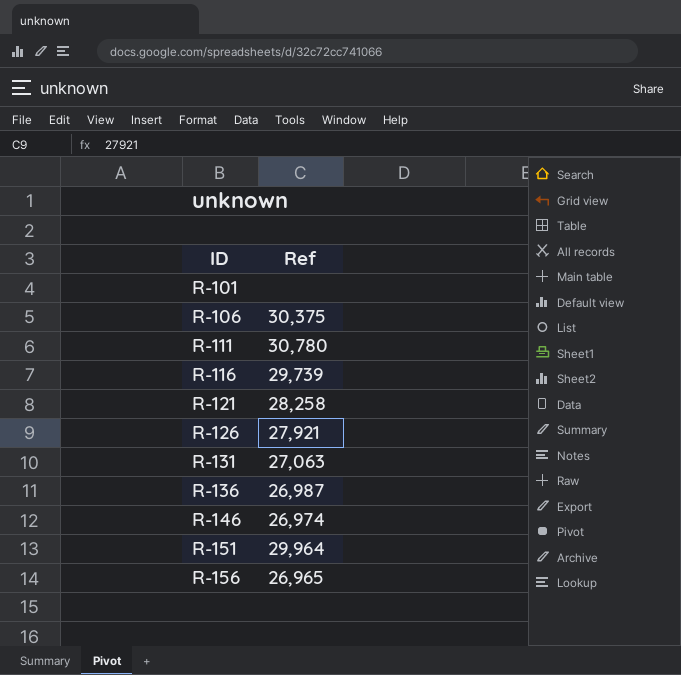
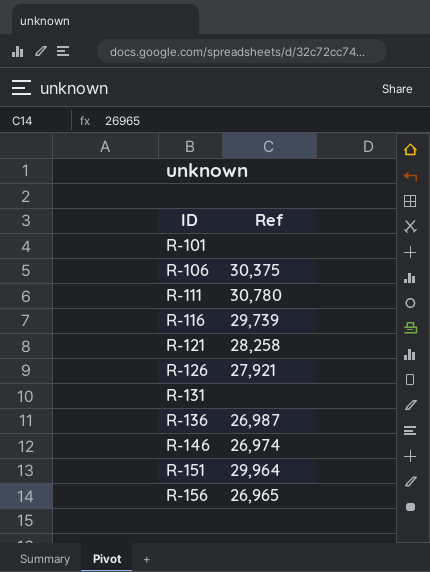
R-131 | Ref: 27,063 -> none

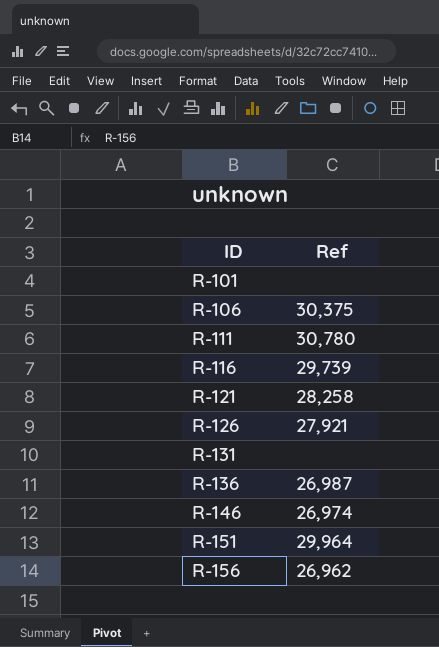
R-156 | Ref: 26,965 -> 26,962

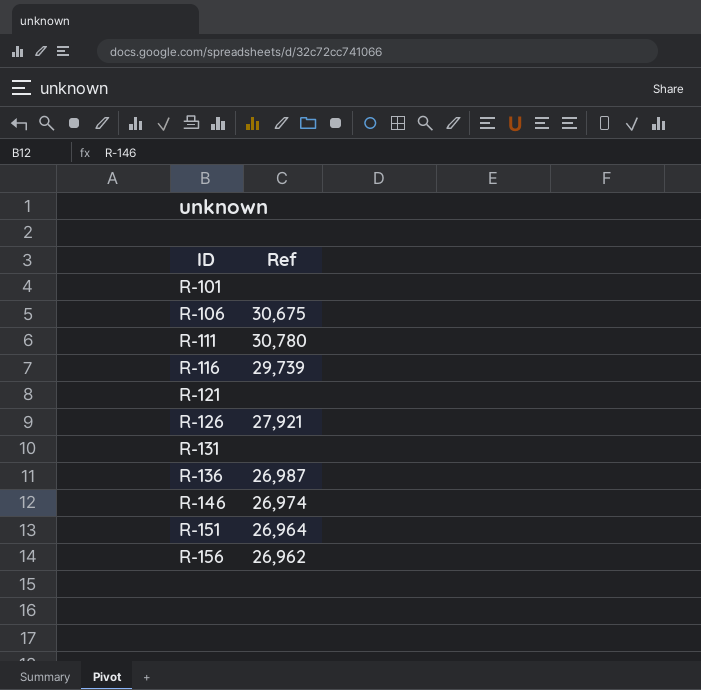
R-106 | Ref: 30,375 -> 30,675
R-121 | Ref: 28,258 -> none
R-151 | Ref: 29,964 -> 26,964

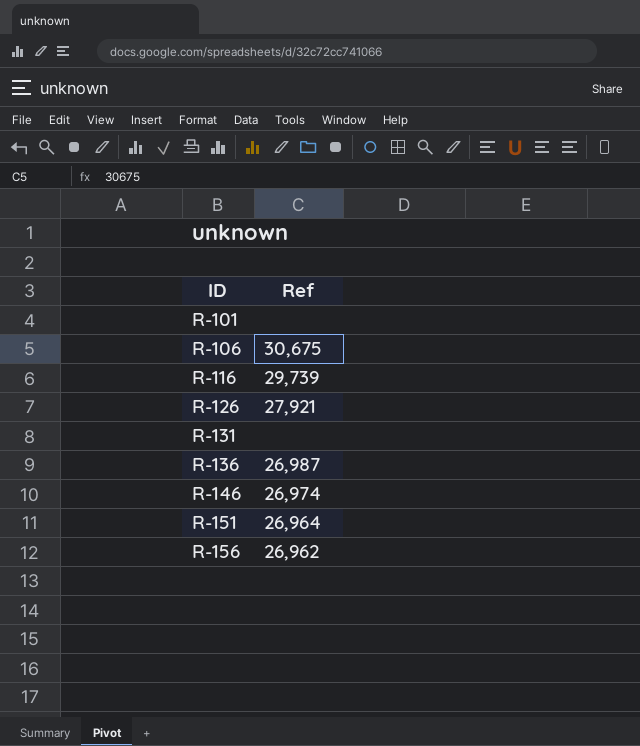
row R-111: 30,780 -> none
row R-121: none -> none

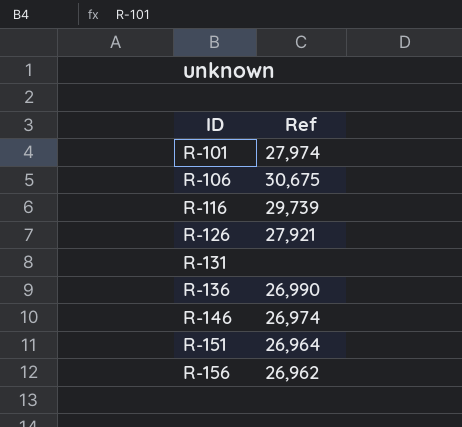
R-101 | Ref: none -> 27,974
R-136 | Ref: 26,987 -> 26,990

